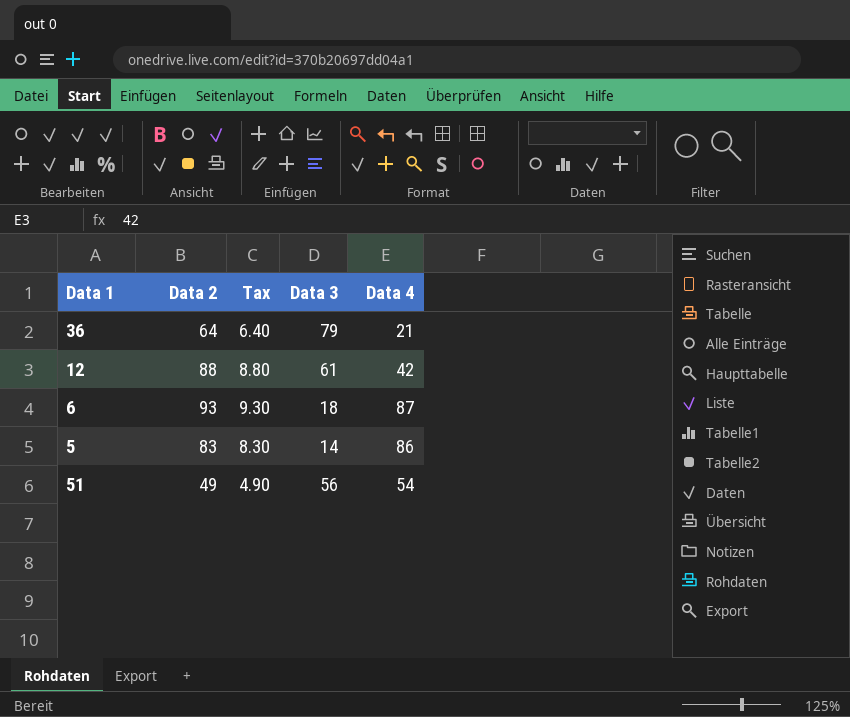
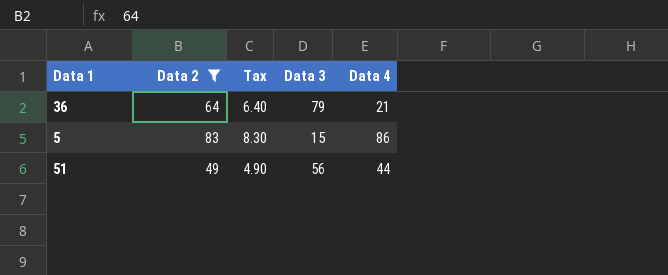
filter: none -> Data 2 <= 83
5 | Data 3: 14 -> 15
51 | Data 4: 54 -> 44

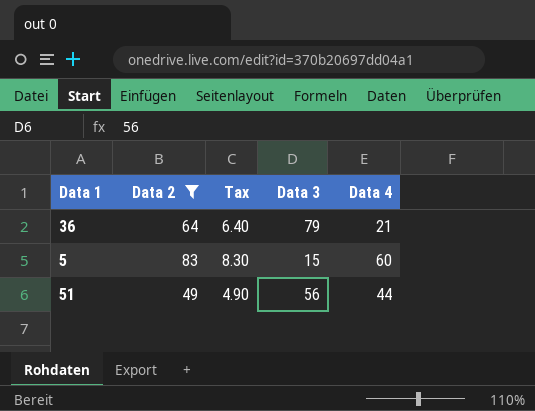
5 | Data 4: 86 -> 60

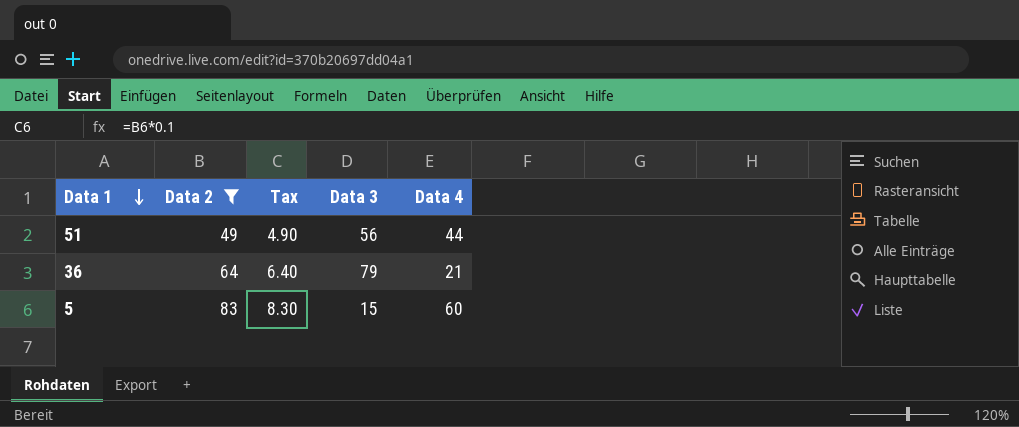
row order: none -> Data 1 descending

